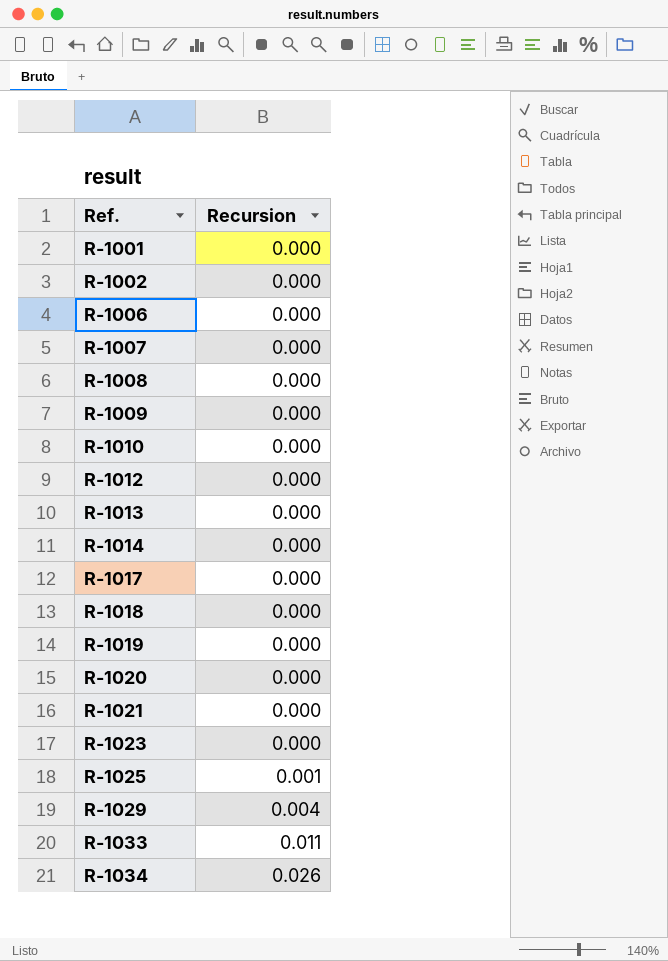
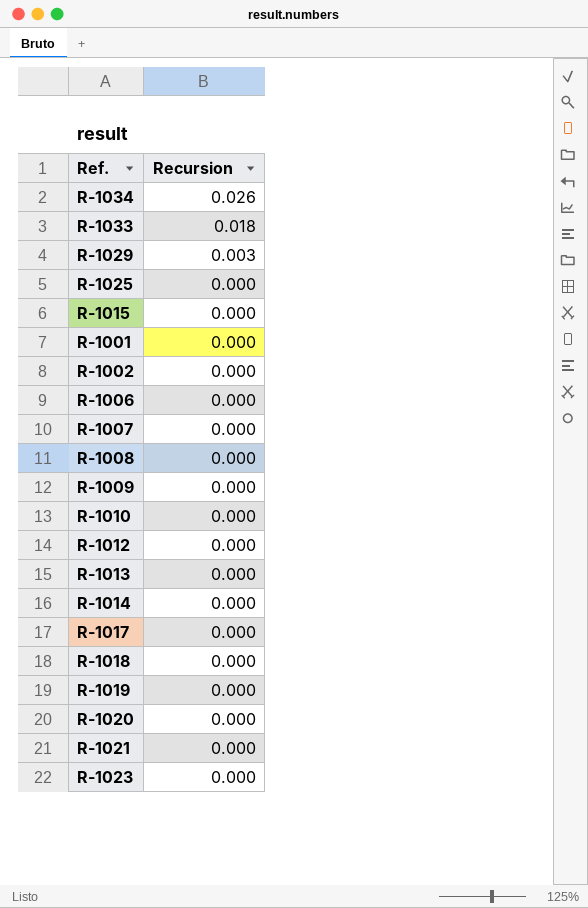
row order: Ref. ascending -> Recursion descending
R-1033 | Recursion: 0.011 -> 0.018
R-1029 | Recursion: 0.004 -> 0.003
R-1025 | Recursion: 0.001 -> 0.000
row R-1015: none -> 0.000

